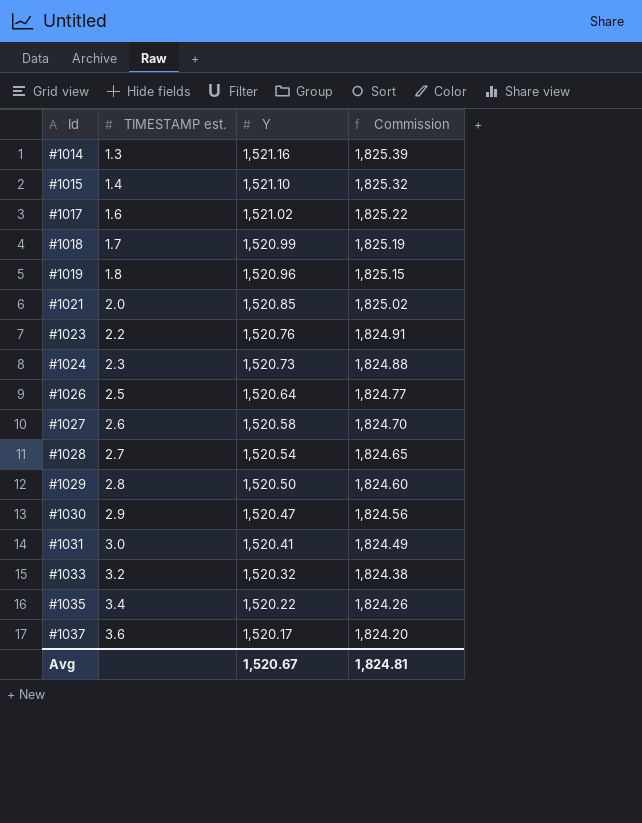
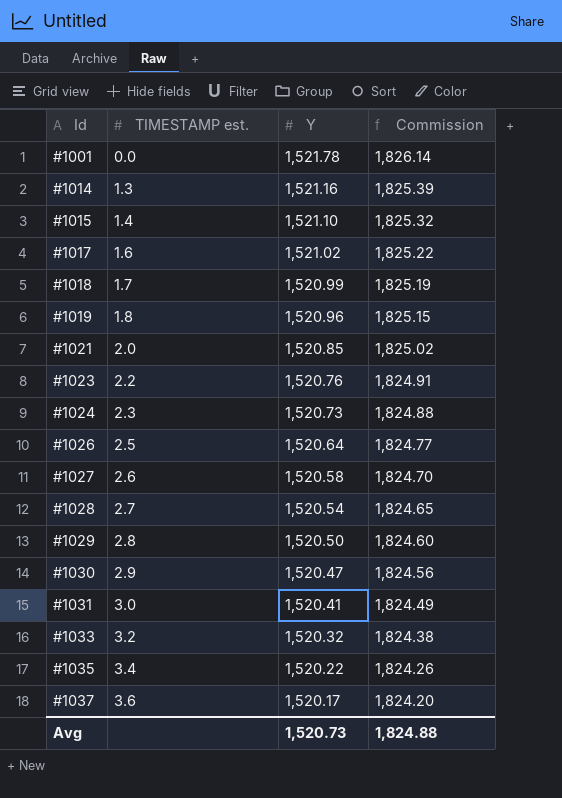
row #1001: none -> 0.0 | 1,521.78 | 1,826.14
Avg | Y: 1,520.67 -> 1,520.73
Avg | Commission: 1,824.81 -> 1,824.88

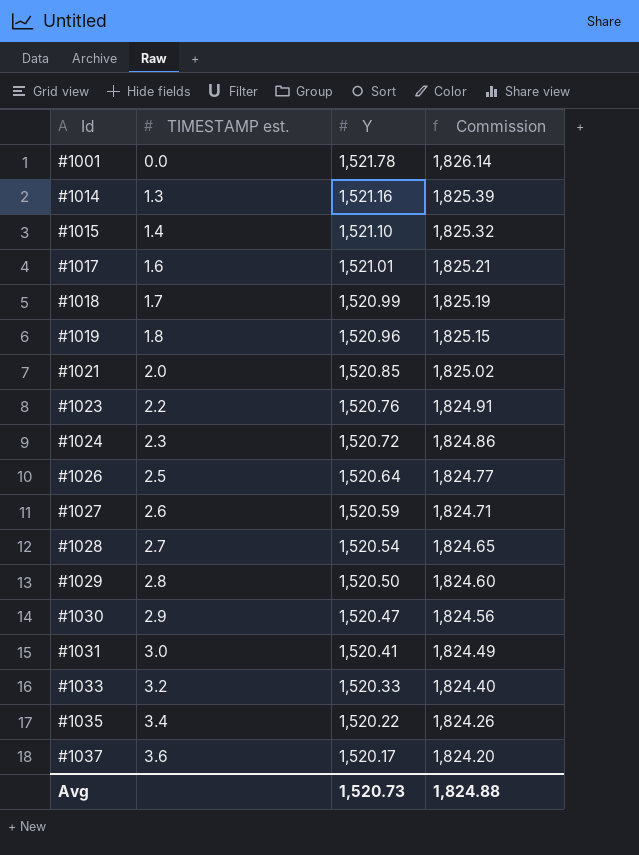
#1017 | Y: 1,521.02 -> 1,521.01
#1017 | Commission: 1,825.22 -> 1,825.21
#1024 | Y: 1,520.73 -> 1,520.72
#1024 | Commission: 1,824.88 -> 1,824.86
#1027 | Y: 1,520.58 -> 1,520.59
#1027 | Commission: 1,824.70 -> 1,824.71
#1033 | Y: 1,520.32 -> 1,520.33
#1033 | Commission: 1,824.38 -> 1,824.40

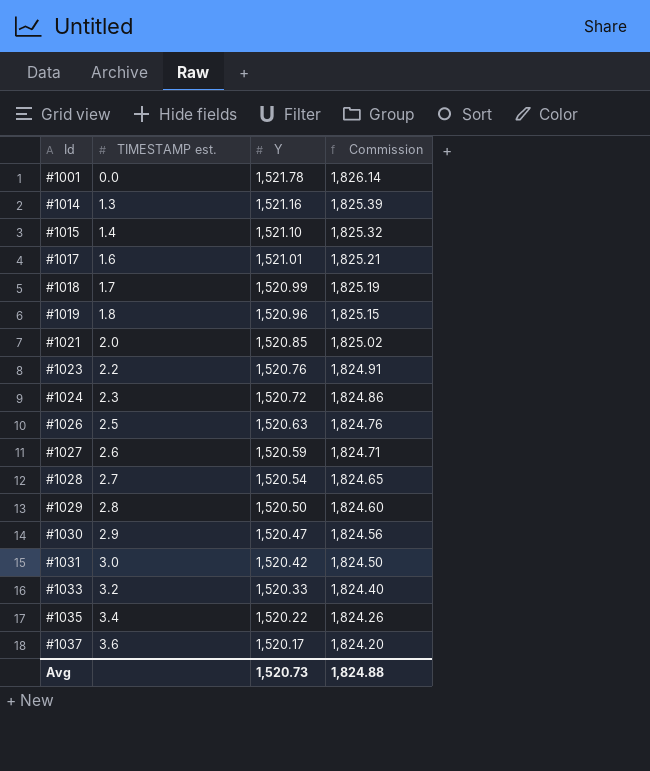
#1026 | Y: 1,520.64 -> 1,520.63
#1026 | Commission: 1,824.77 -> 1,824.76
#1031 | Y: 1,520.41 -> 1,520.42
#1031 | Commission: 1,824.49 -> 1,824.50

